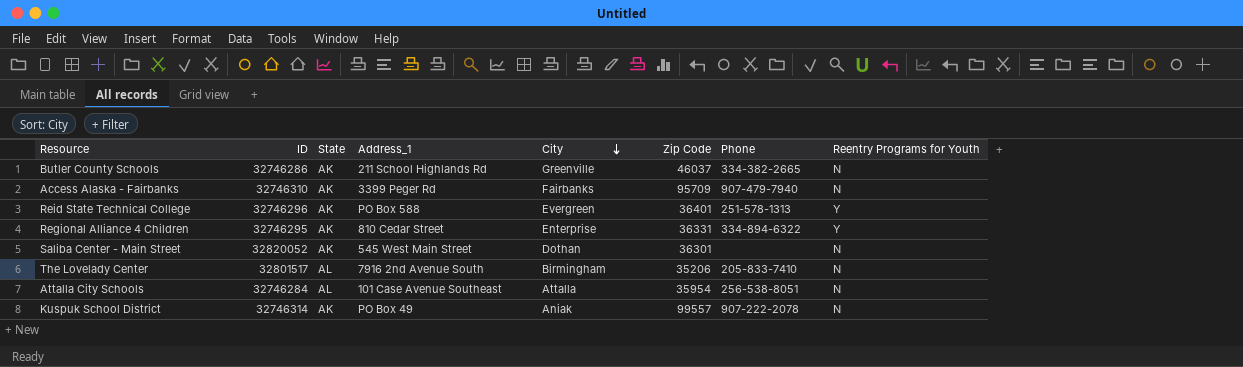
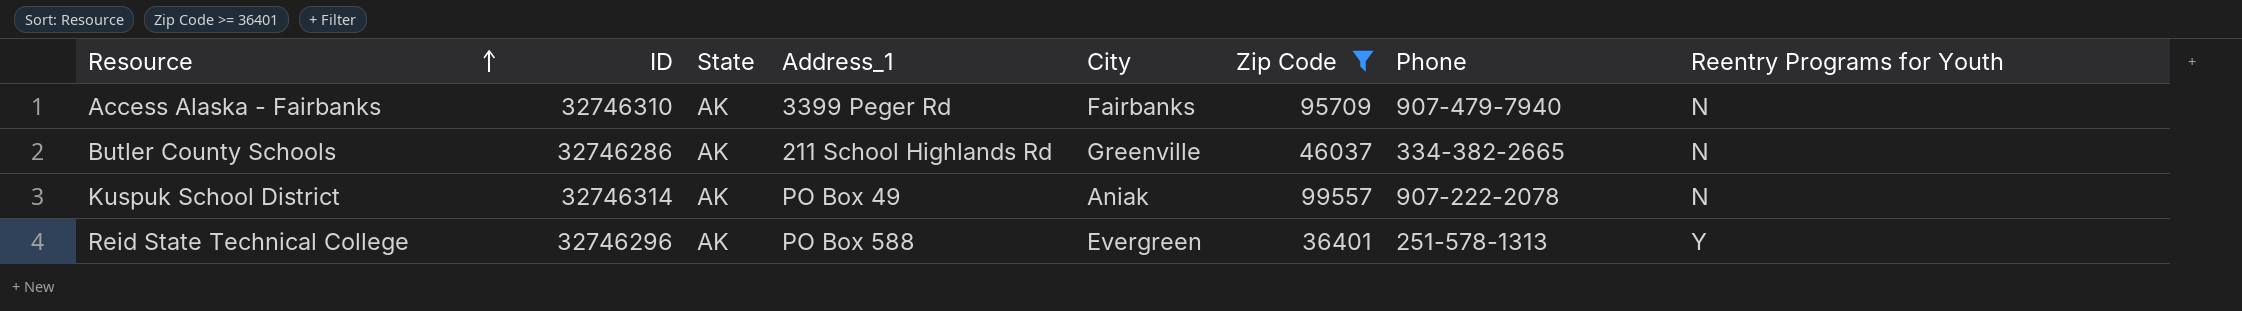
filter: none -> Zip Code >= 36401
row order: City descending -> Resource ascending

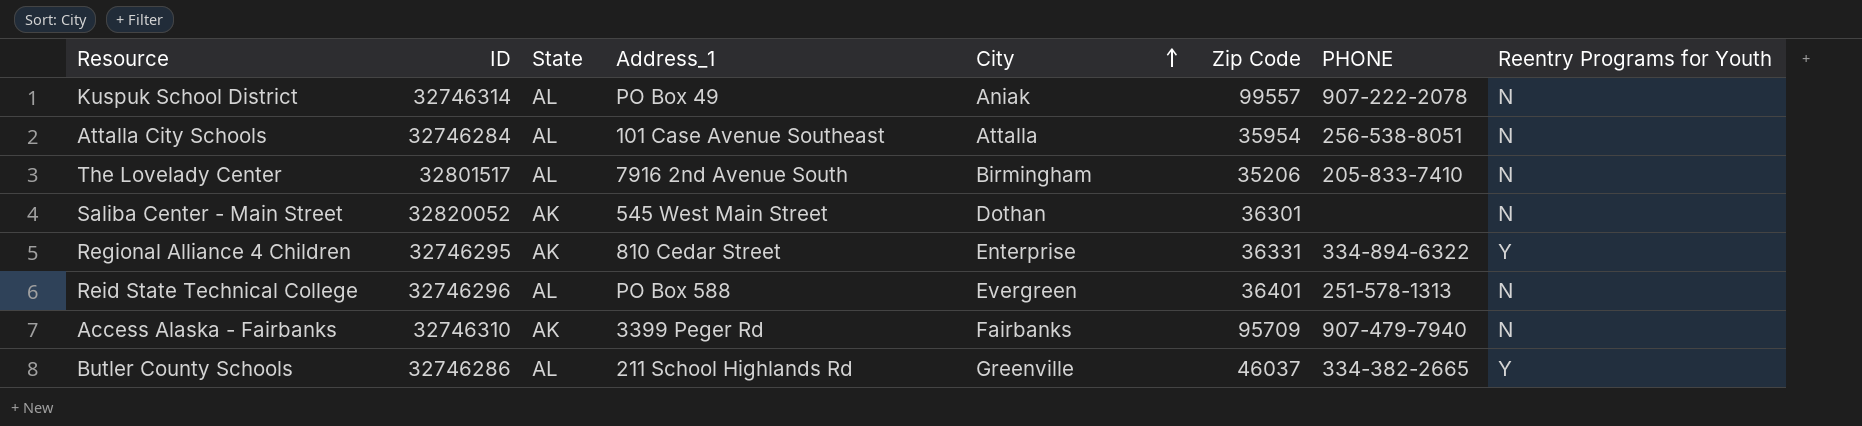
filter: Zip Code >= 36401 -> none
row order: Resource ascending -> City ascending
column name: Phone -> PHONE
Kuspuk School District | State: AK -> AL
Reid State Technical College | State: AK -> AL
Reid State Technical College | Reentry Programs for Youth: Y -> N
Butler County Schools | State: AK -> AL
Butler County Schools | Reentry Programs for Youth: N -> Y

